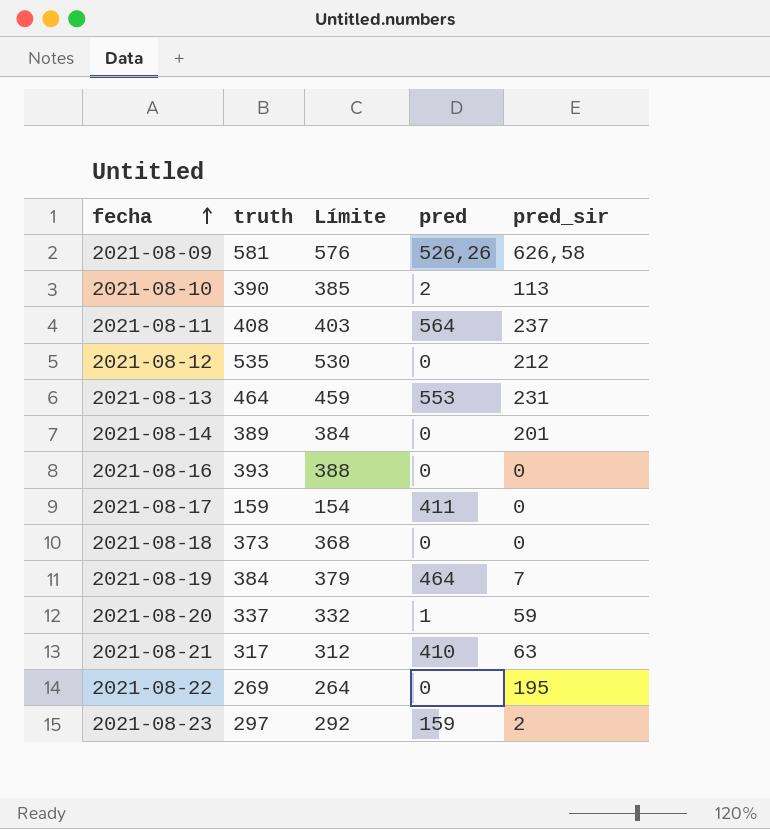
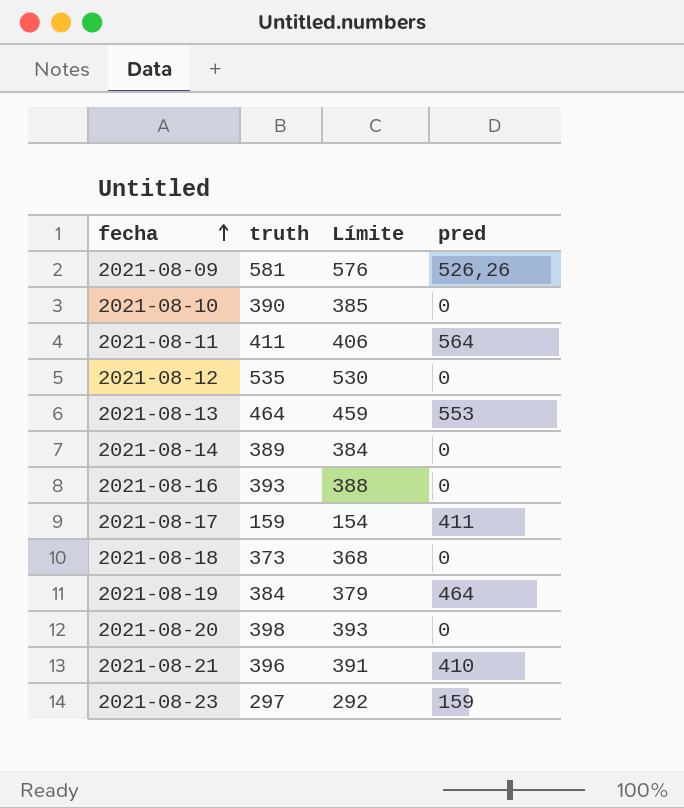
column pred_sir | position: 5 -> none
row 2021-08-22: 269 | 264 | 0 | 195 -> none
2021-08-10 | pred: 2 -> 0
2021-08-11 | truth: 408 -> 411
2021-08-11 | Límite: 403 -> 406
2021-08-20 | truth: 337 -> 398
2021-08-20 | Límite: 332 -> 393
2021-08-20 | pred: 1 -> 0
2021-08-21 | truth: 317 -> 396
2021-08-21 | Límite: 312 -> 391

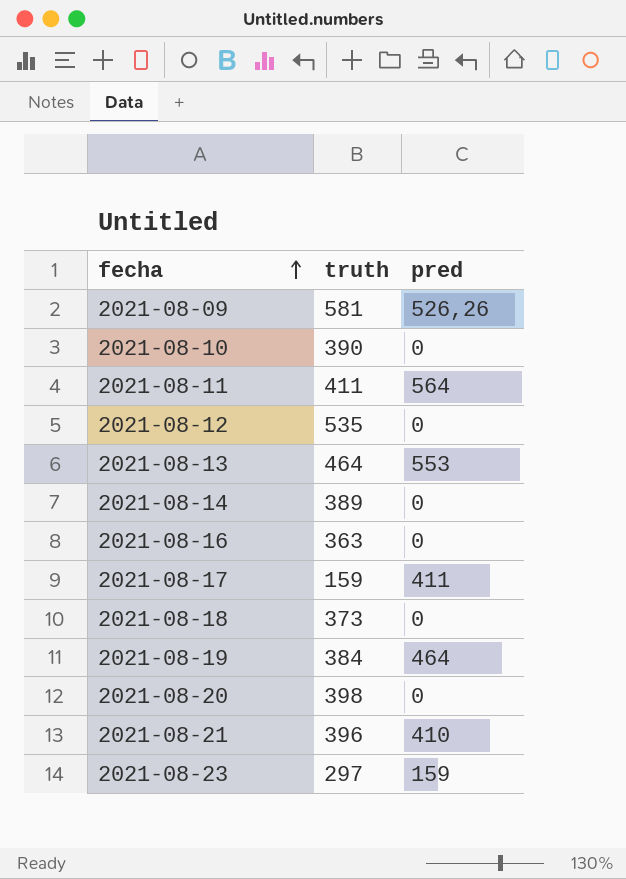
column Límite | formula: [truth] - 5 -> none
2021-08-16 | truth: 393 -> 363

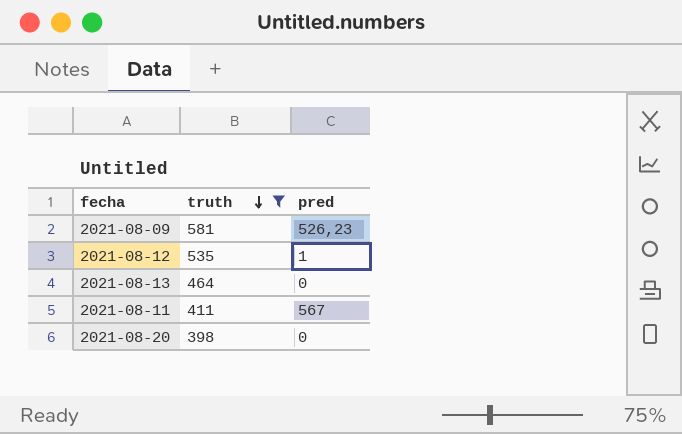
filter: none -> truth >= 398
row order: fecha ascending -> truth descending
2021-08-09 | pred: 526,26 -> 526,23
2021-08-12 | pred: 0 -> 1
2021-08-13 | pred: 553 -> 0
2021-08-11 | pred: 564 -> 567

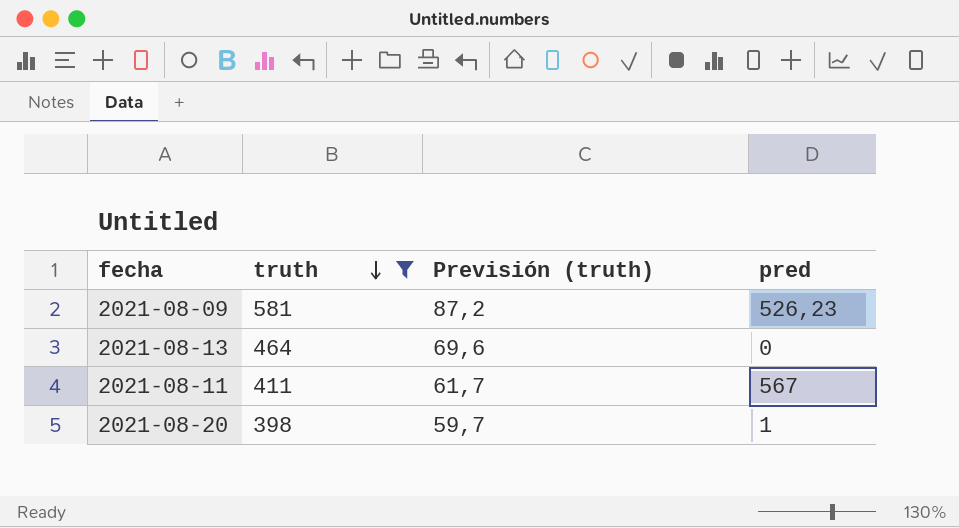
column Previsión (truth) | formula: none -> [truth] * 0,15
row 2021-08-12: 535 | 1 -> none
2021-08-20 | pred: 0 -> 1

